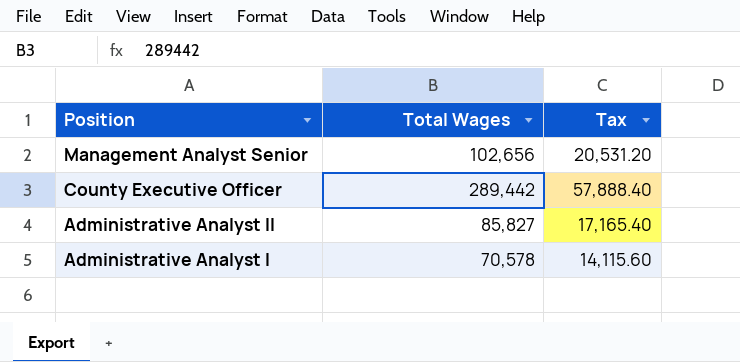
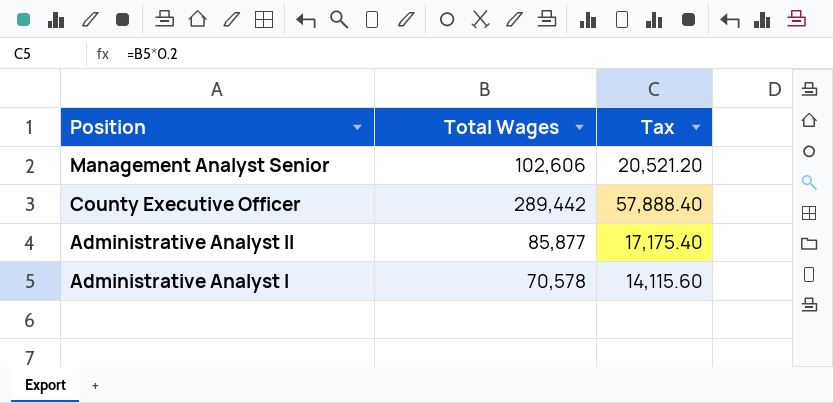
Management Analyst Senior | Total Wages: 102,656 -> 102,606
Management Analyst Senior | Tax: 20,531.20 -> 20,521.20
Administrative Analyst II | Total Wages: 85,827 -> 85,877
Administrative Analyst II | Tax: 17,165.40 -> 17,175.40

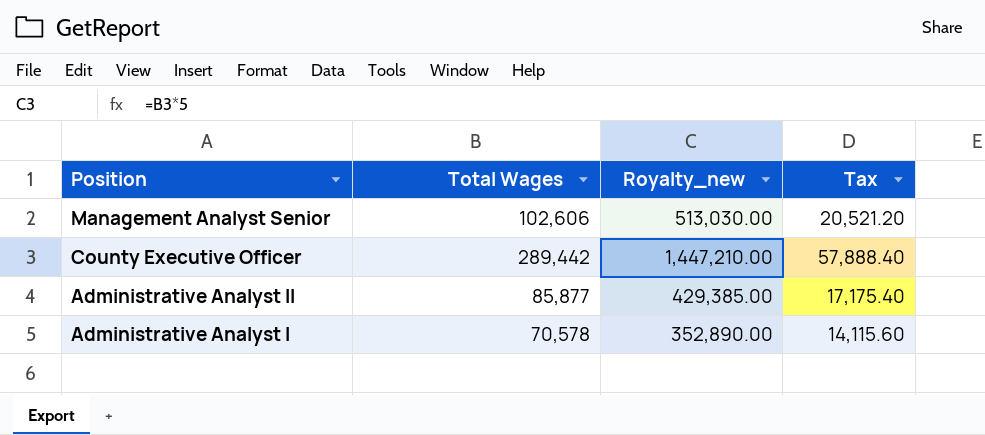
column Royalty_new | formula: none -> [Total Wages] * 5

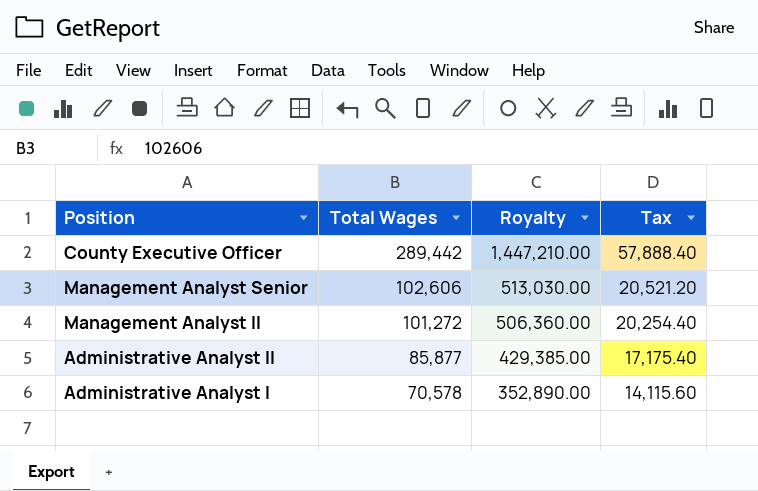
row order: Position descending -> Total Wages descending
column name: Royalty_new -> Royalty
row Management Analyst II: none -> 101,272 | 506,360.00 | 20,254.40

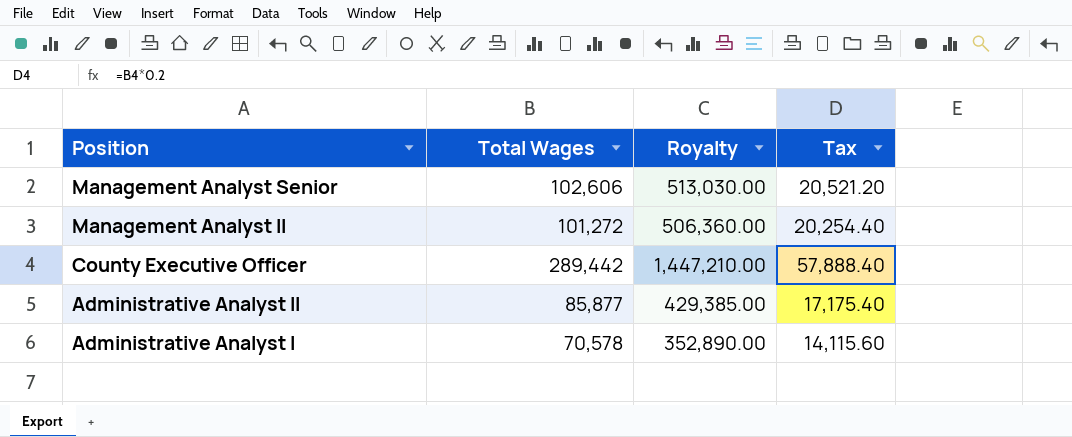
row order: Total Wages descending -> Position descending

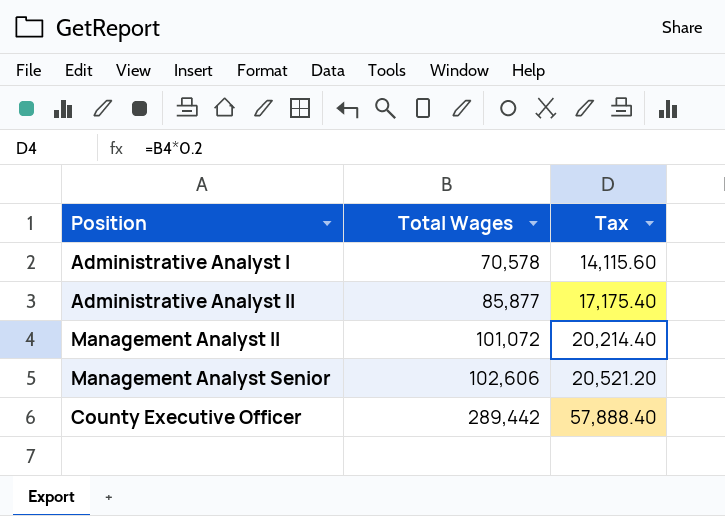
row order: Position descending -> Total Wages ascending
column Royalty | formula: [Total Wages] * 5 -> none
Management Analyst II | Total Wages: 101,272 -> 101,072
Management Analyst II | Tax: 20,254.40 -> 20,214.40

